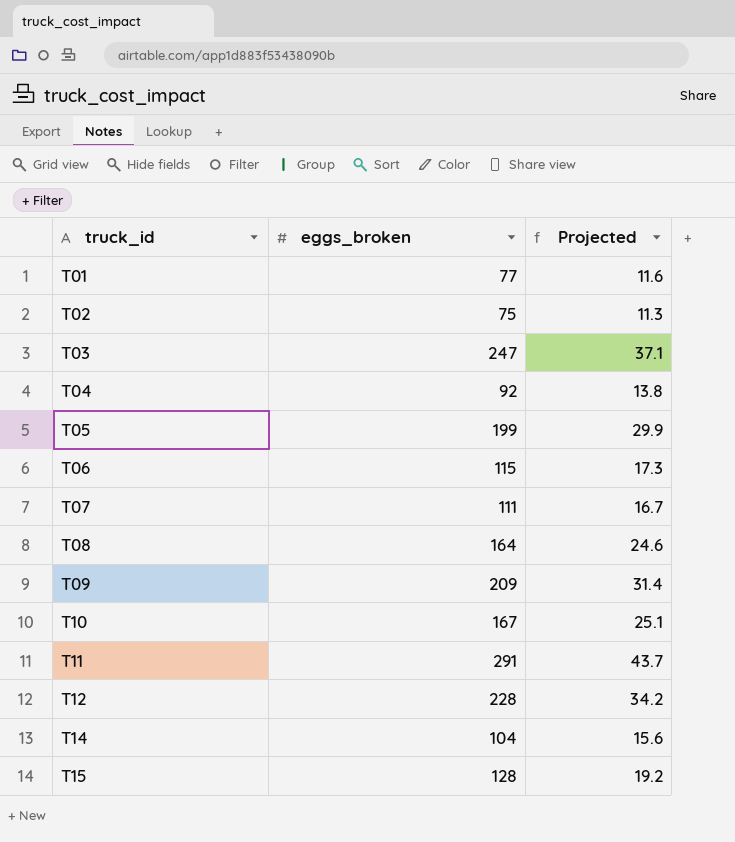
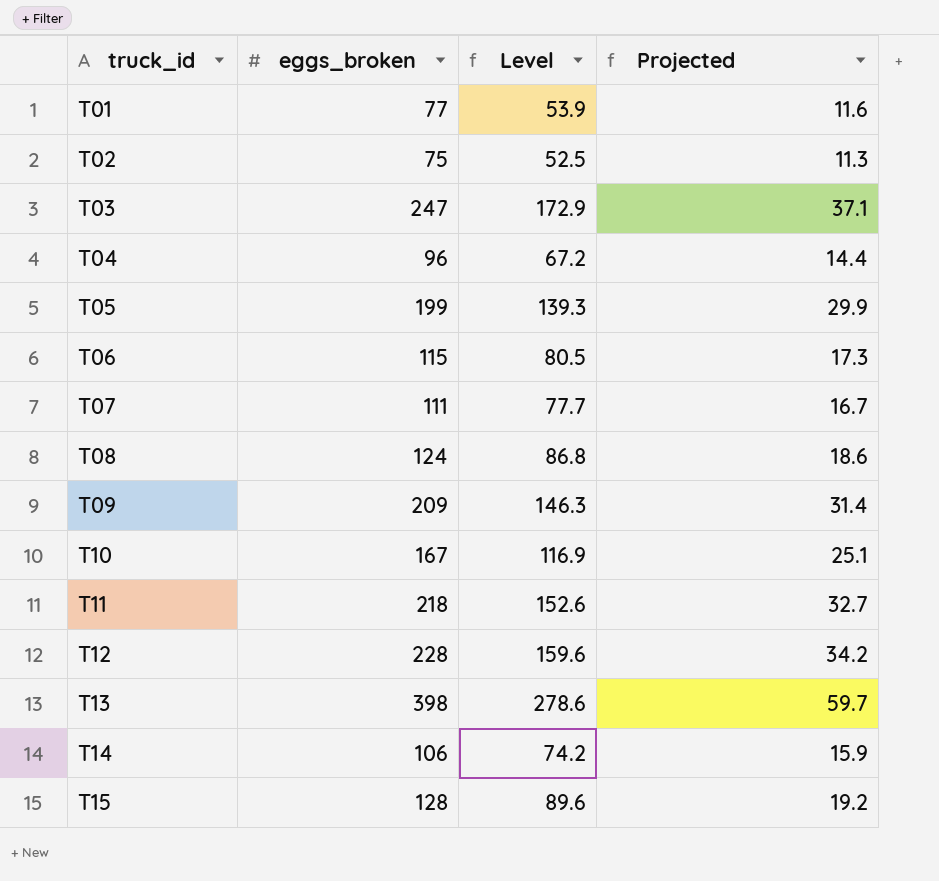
column Level | formula: none -> [eggs_broken] * 0.7
T04 | eggs_broken: 92 -> 96
T04 | Projected: 13.8 -> 14.4
T08 | eggs_broken: 164 -> 124
T08 | Projected: 24.6 -> 18.6
T11 | eggs_broken: 291 -> 218
T11 | Projected: 43.7 -> 32.7
row T13: none -> 398 | 278.6 | 59.7
T14 | eggs_broken: 104 -> 106
T14 | Projected: 15.6 -> 15.9

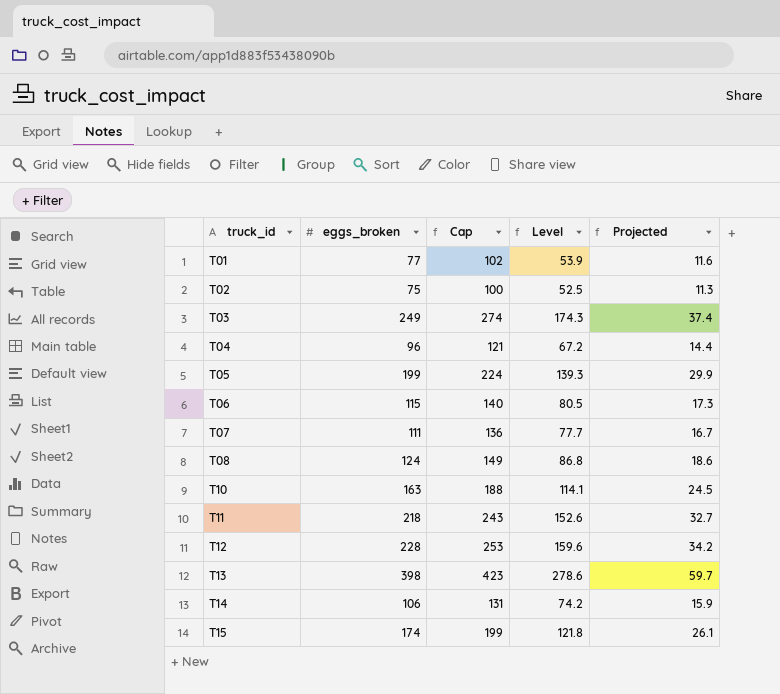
column Cap | formula: none -> [eggs_broken] + 25
row T09: 209 | 146.3 | 31.4 -> none
T03 | eggs_broken: 247 -> 249
T03 | Level: 172.9 -> 174.3
T03 | Projected: 37.1 -> 37.4
T10 | eggs_broken: 167 -> 163
T10 | Level: 116.9 -> 114.1
T10 | Projected: 25.1 -> 24.5
T15 | eggs_broken: 128 -> 174
T15 | Level: 89.6 -> 121.8
T15 | Projected: 19.2 -> 26.1

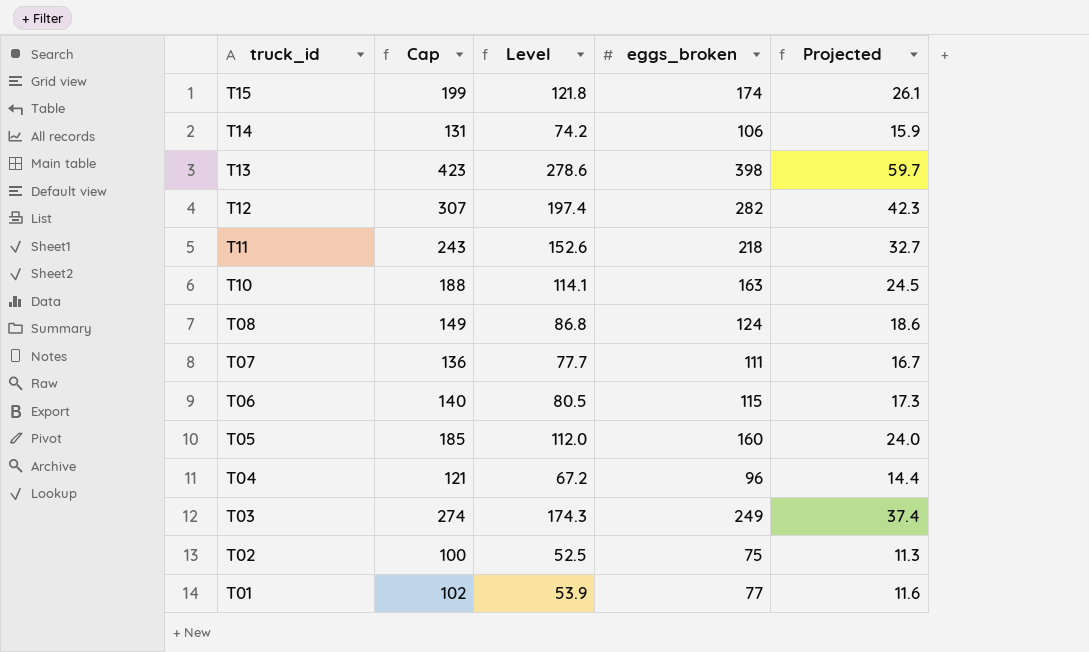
row order: truck_id ascending -> truck_id descending
column eggs_broken | position: 2 -> 4
T12 | Cap: 253 -> 307
T12 | Level: 159.6 -> 197.4
T12 | eggs_broken: 228 -> 282
T12 | Projected: 34.2 -> 42.3
T05 | Cap: 224 -> 185
T05 | Level: 139.3 -> 112.0
T05 | eggs_broken: 199 -> 160
T05 | Projected: 29.9 -> 24.0

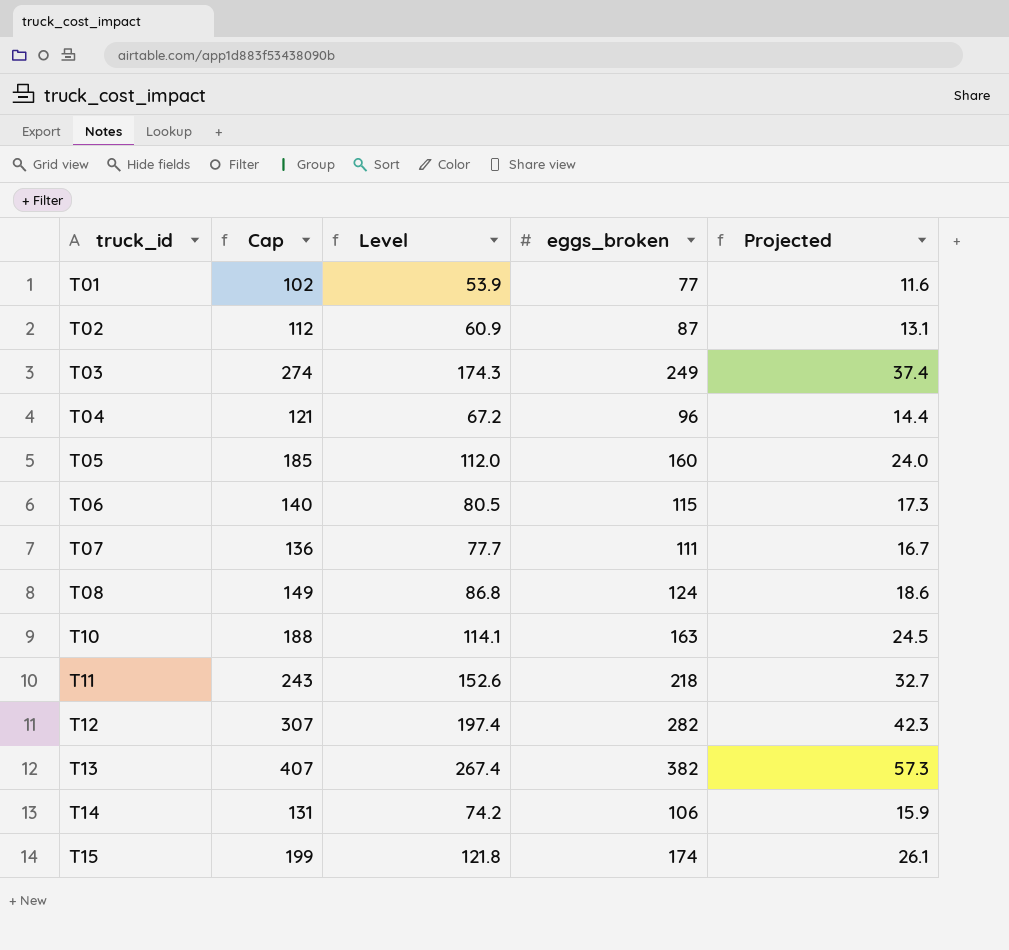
row order: truck_id descending -> truck_id ascending
T02 | Cap: 100 -> 112
T02 | Level: 52.5 -> 60.9
T02 | eggs_broken: 75 -> 87
T02 | Projected: 11.3 -> 13.1
T13 | Cap: 423 -> 407
T13 | Level: 278.6 -> 267.4
T13 | eggs_broken: 398 -> 382
T13 | Projected: 59.7 -> 57.3

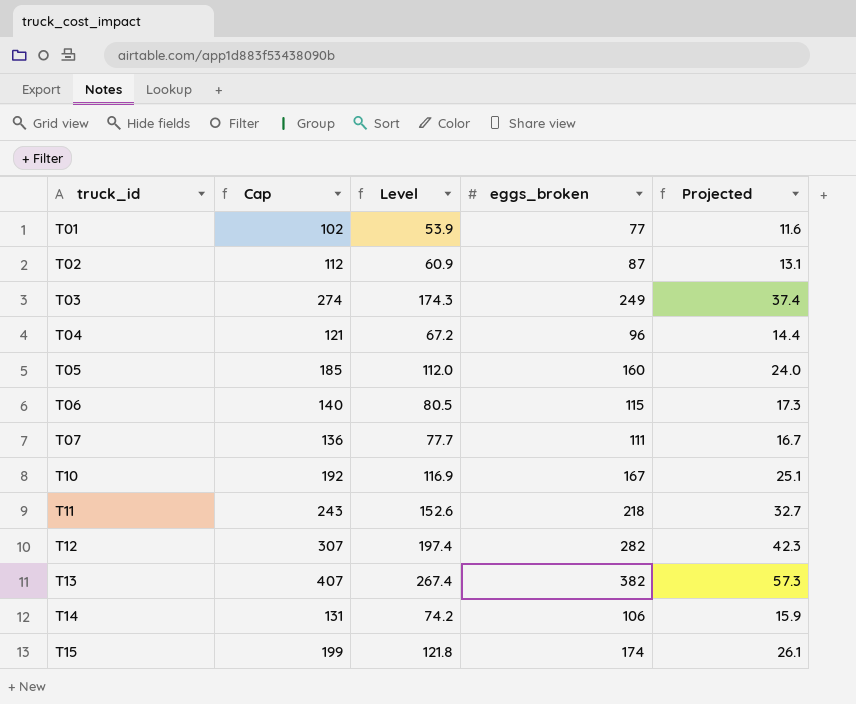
row T08: 149 | 86.8 | 124 | 18.6 -> none
T10 | Cap: 188 -> 192
T10 | Level: 114.1 -> 116.9
T10 | eggs_broken: 163 -> 167
T10 | Projected: 24.5 -> 25.1

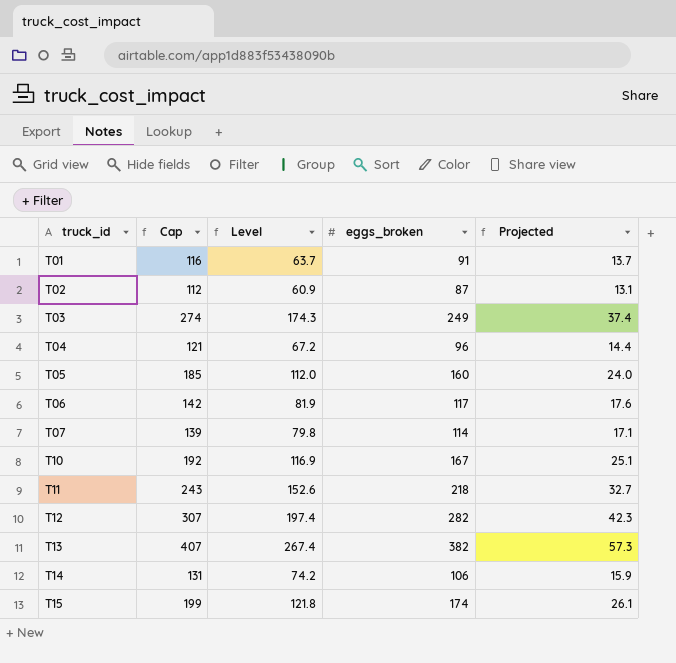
T01 | Cap: 102 -> 116
T01 | Level: 53.9 -> 63.7
T01 | eggs_broken: 77 -> 91
T01 | Projected: 11.6 -> 13.7
T06 | Cap: 140 -> 142
T06 | Level: 80.5 -> 81.9
T06 | eggs_broken: 115 -> 117
T06 | Projected: 17.3 -> 17.6
T07 | Cap: 136 -> 139
T07 | Level: 77.7 -> 79.8
T07 | eggs_broken: 111 -> 114
T07 | Projected: 16.7 -> 17.1

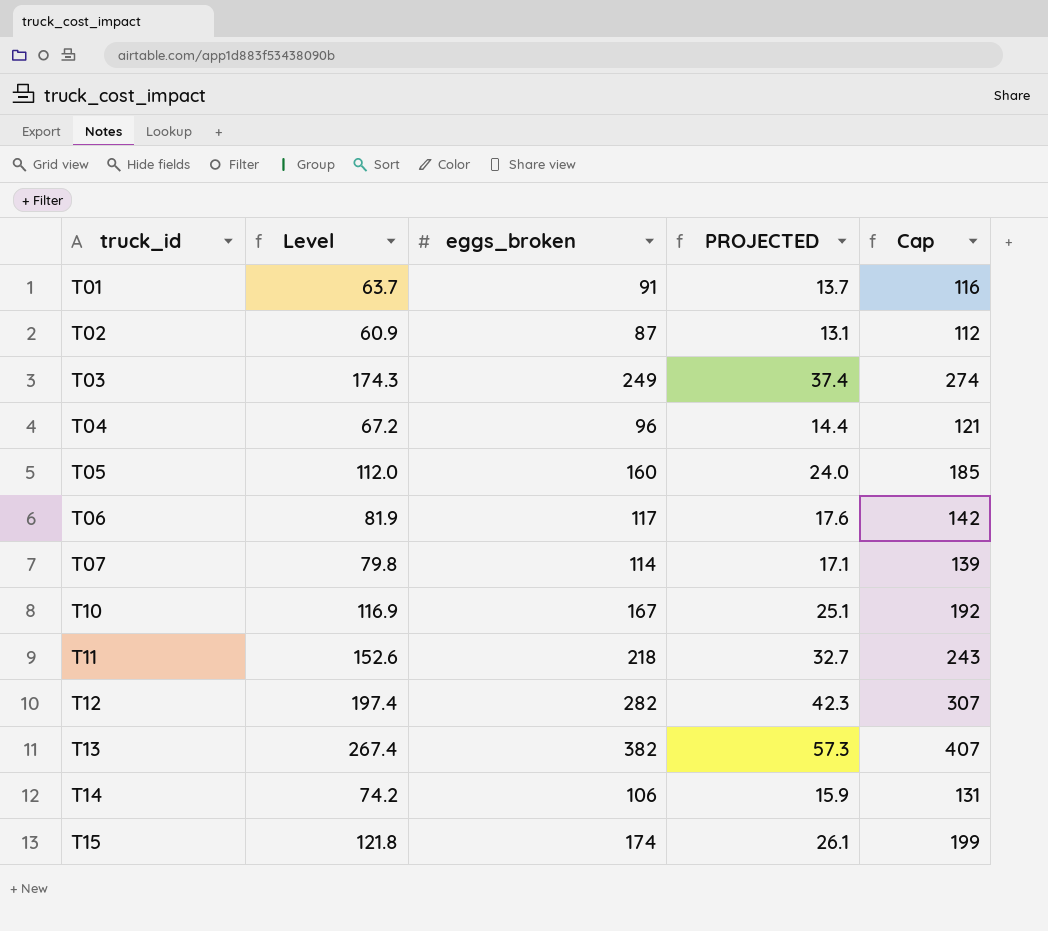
column name: Projected -> PROJECTED
column Cap | position: 2 -> 5

